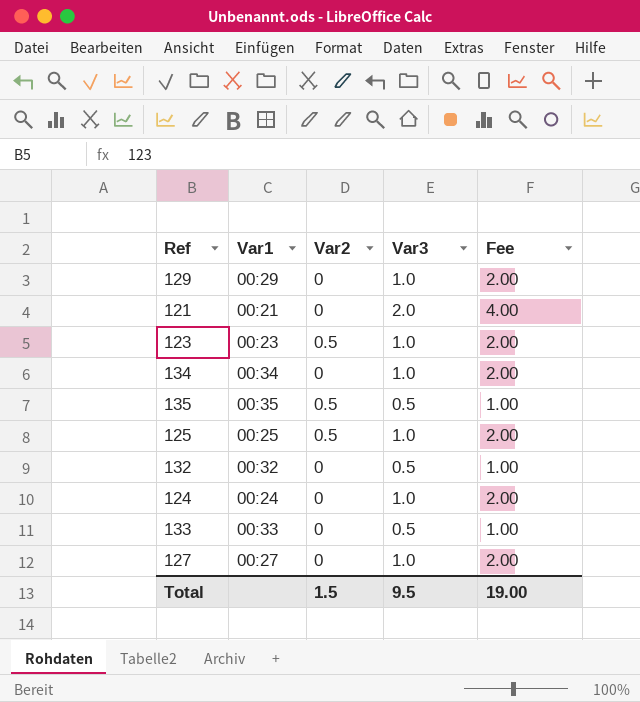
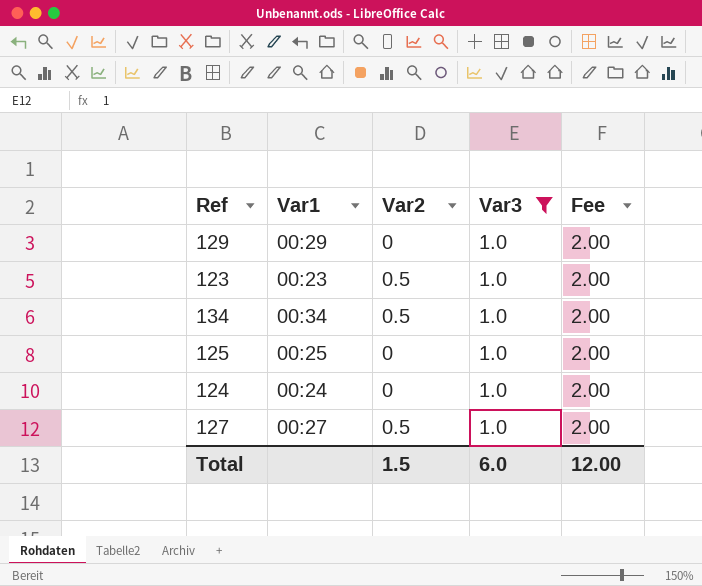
filter: none -> Var3 = 1.0
134 | Var2: 0 -> 0.5
125 | Var2: 0.5 -> 0
127 | Var2: 0 -> 0.5
Total | Var3: 9.5 -> 6.0
Total | Fee: 19.00 -> 12.00

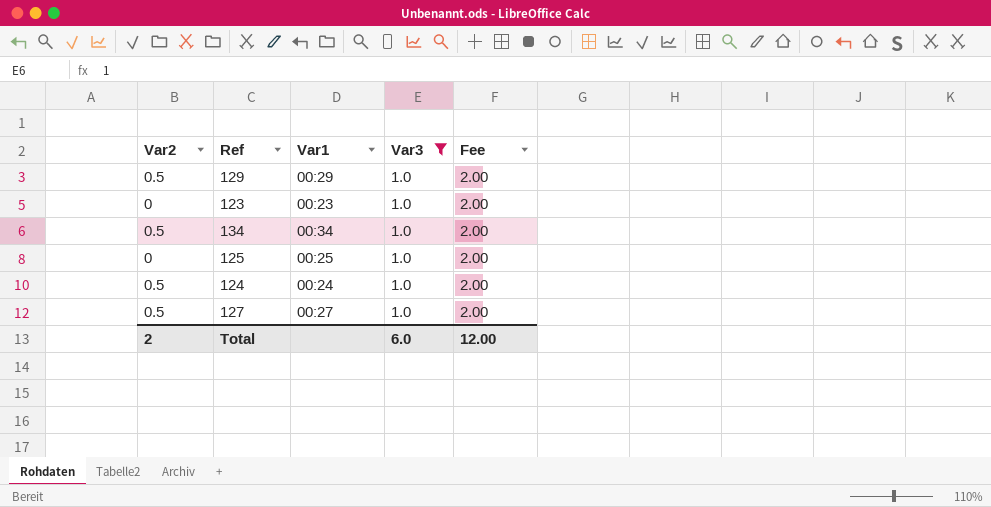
column Var2 | position: 3 -> 1
129 | Var2: 0 -> 0.5
123 | Var2: 0.5 -> 0
124 | Var2: 0 -> 0.5
Total | Var2: 1.5 -> 2

